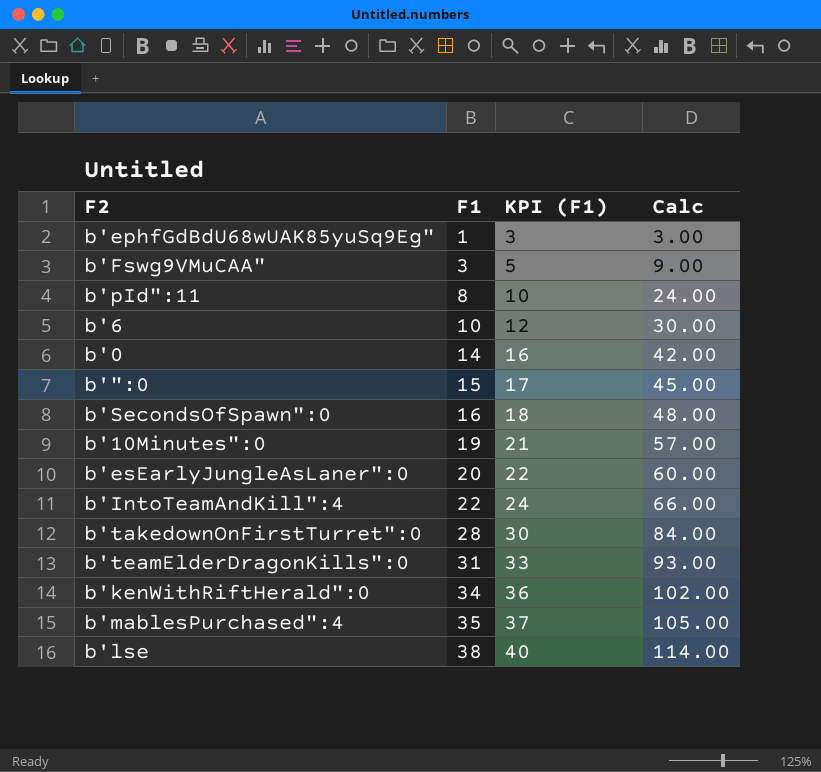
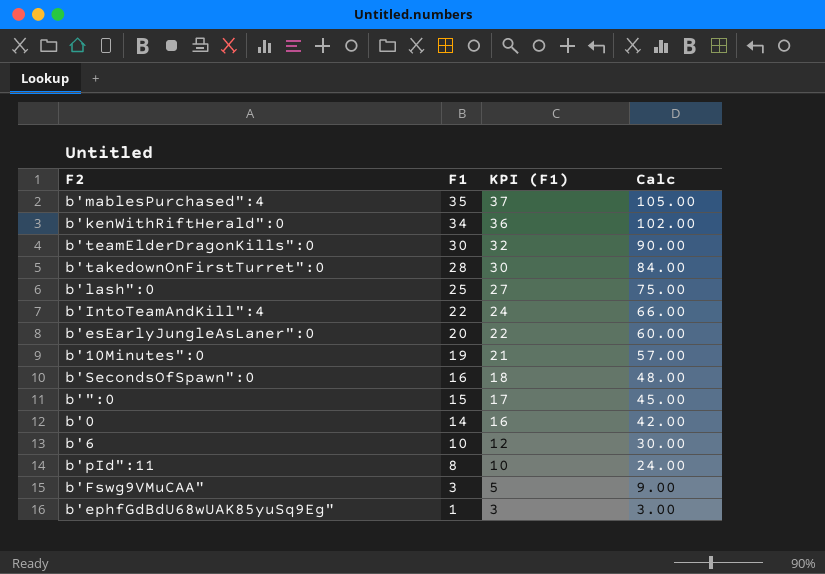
row order: F1 ascending -> F1 descending
row b'lse: 38 | 40 | 114.00 -> none
b'teamElderDragonKills":0 | F1: 31 -> 30
b'teamElderDragonKills":0 | KPI (F1): 33 -> 32
b'teamElderDragonKills":0 | Calc: 93.00 -> 90.00
row b'lash":0: none -> 25 | 27 | 75.00

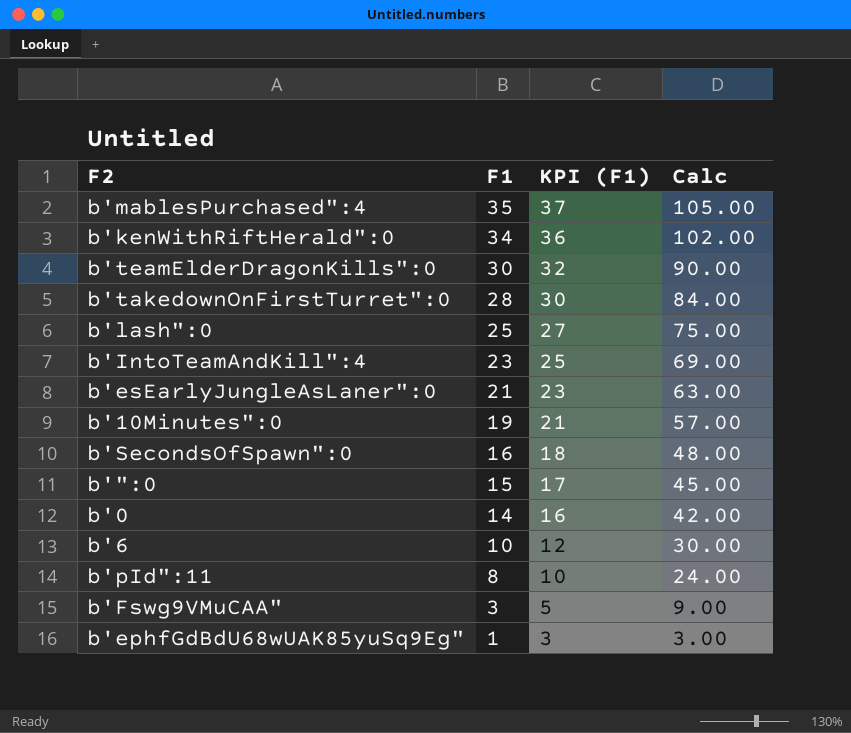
b'IntoTeamAndKill":4 | F1: 22 -> 23
b'IntoTeamAndKill":4 | KPI (F1): 24 -> 25
b'IntoTeamAndKill":4 | Calc: 66.00 -> 69.00
b'esEarlyJungleAsLaner":0 | F1: 20 -> 21
b'esEarlyJungleAsLaner":0 | KPI (F1): 22 -> 23
b'esEarlyJungleAsLaner":0 | Calc: 60.00 -> 63.00

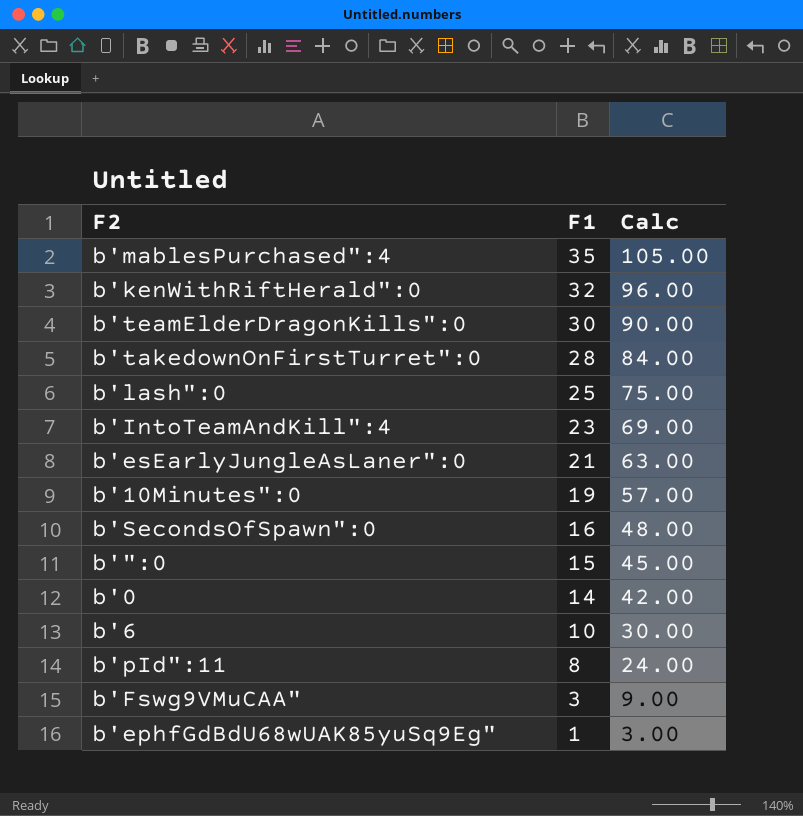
column KPI (F1) | formula: [F1] + 2 -> none
b'kenWithRiftHerald":0 | F1: 34 -> 32
b'kenWithRiftHerald":0 | Calc: 102.00 -> 96.00

